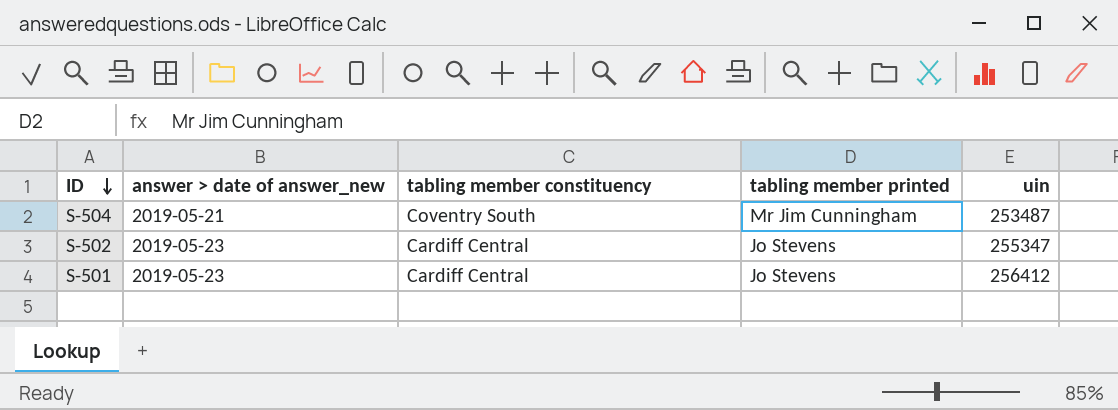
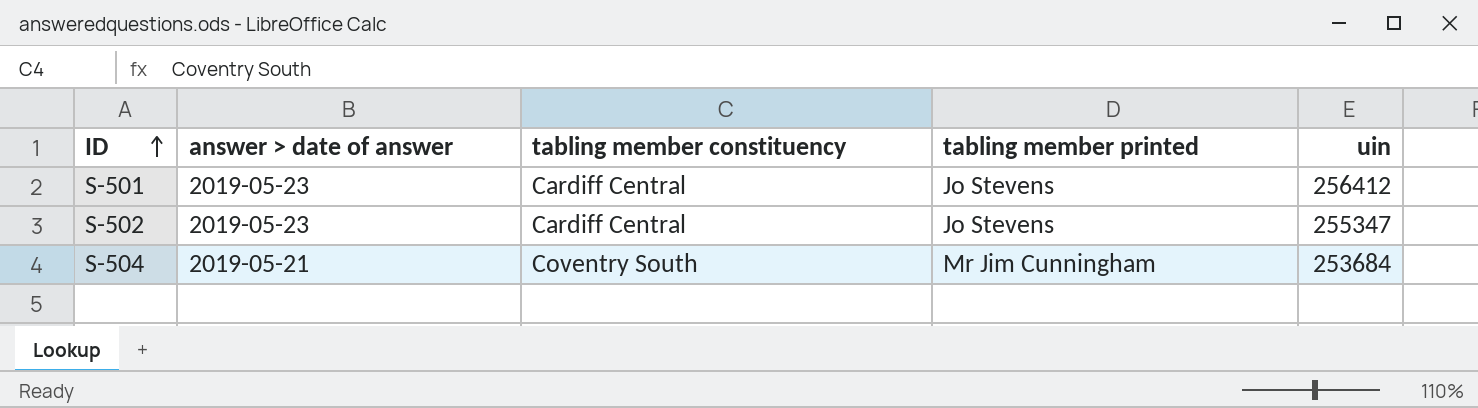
row order: ID descending -> ID ascending
column name: answer > date of answer_new -> answer > date of answer
S-504 | uin: 253487 -> 253684

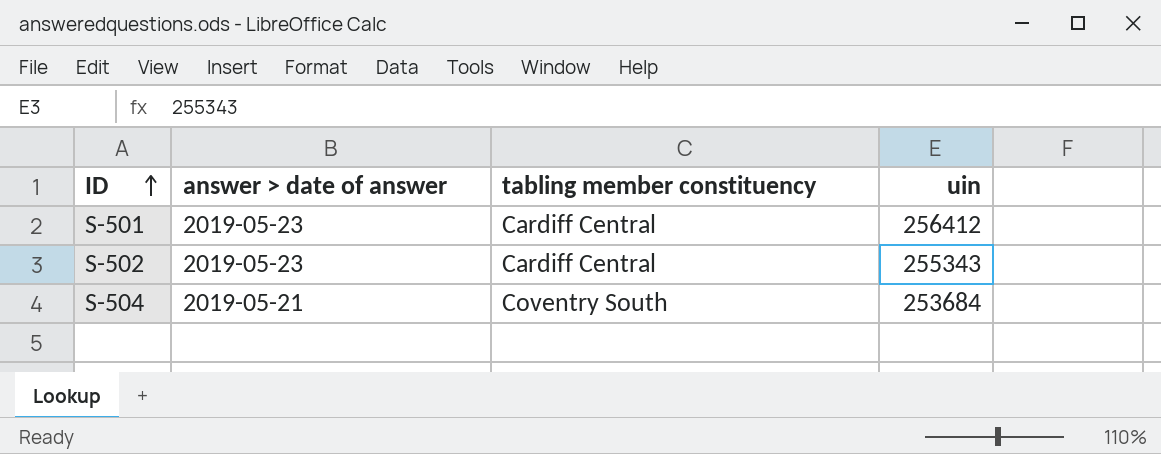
column tabling member printed | position: 4 -> none
S-502 | uin: 255347 -> 255343

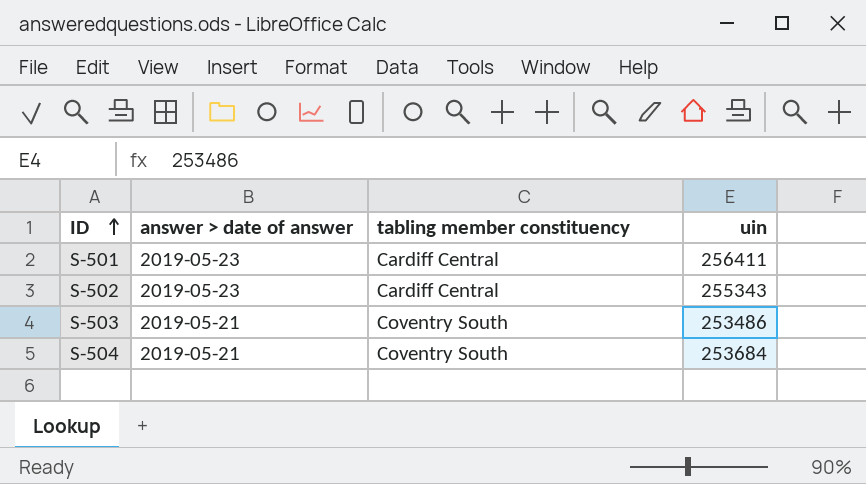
S-501 | uin: 256412 -> 256411
row S-503: none -> 2019-05-21 | Coventry South | 253486

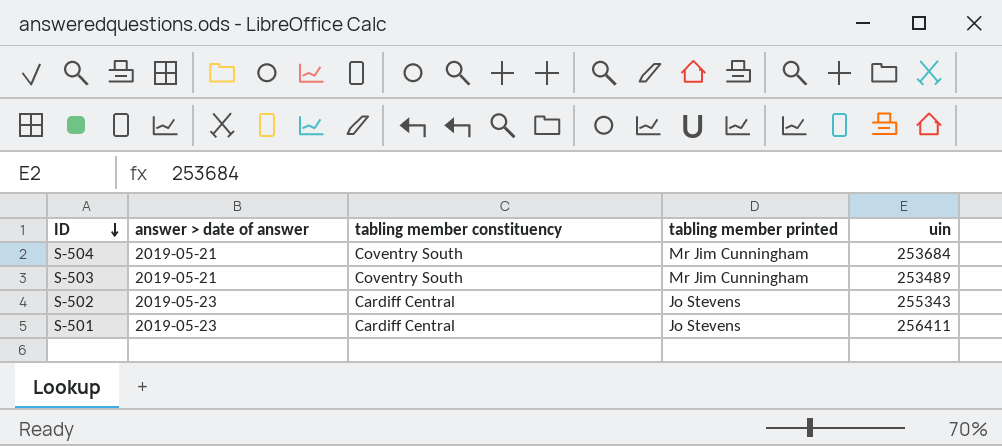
row order: ID ascending -> ID descending
column tabling member printed | position: none -> 4
S-503 | uin: 253486 -> 253489

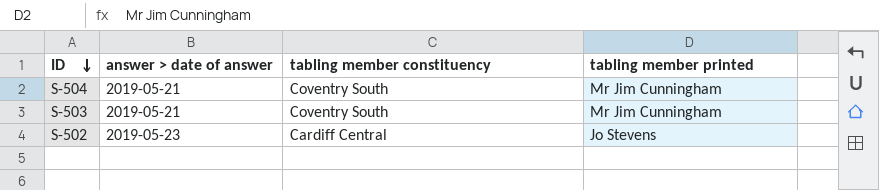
column uin | position: 5 -> none
row S-501: 2019-05-23 | Cardiff Central | Jo Stevens | 256411 -> none

